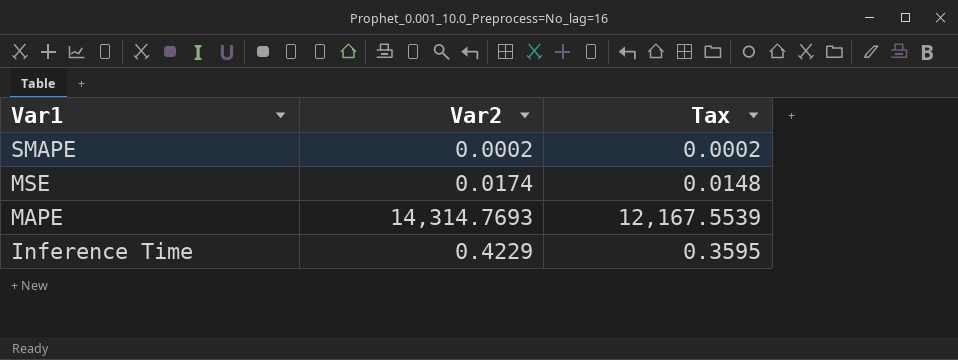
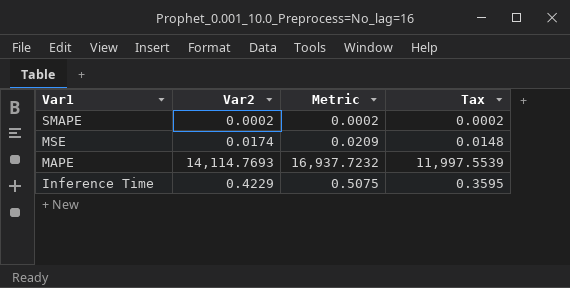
column Metric | formula: none -> [Var2] * 1.2
MAPE | Var2: 14,314.7693 -> 14,114.7693
MAPE | Tax: 12,167.5539 -> 11,997.5539

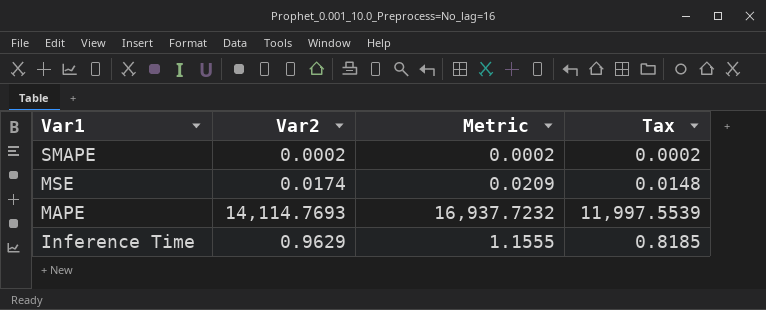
Inference Time | Var2: 0.4229 -> 0.9629
Inference Time | Metric: 0.5075 -> 1.1555
Inference Time | Tax: 0.3595 -> 0.8185

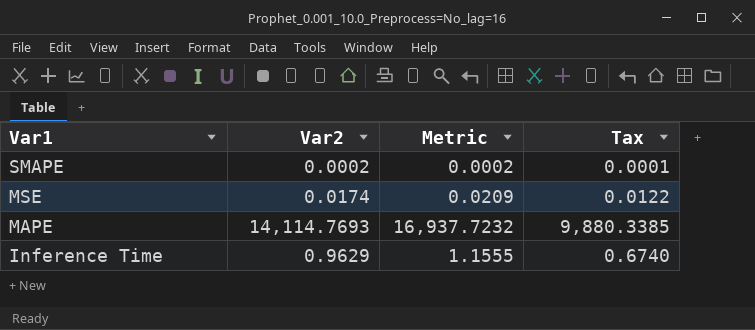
column Tax | formula: [Var2] * 0.85 -> [Var2] * 0.7

